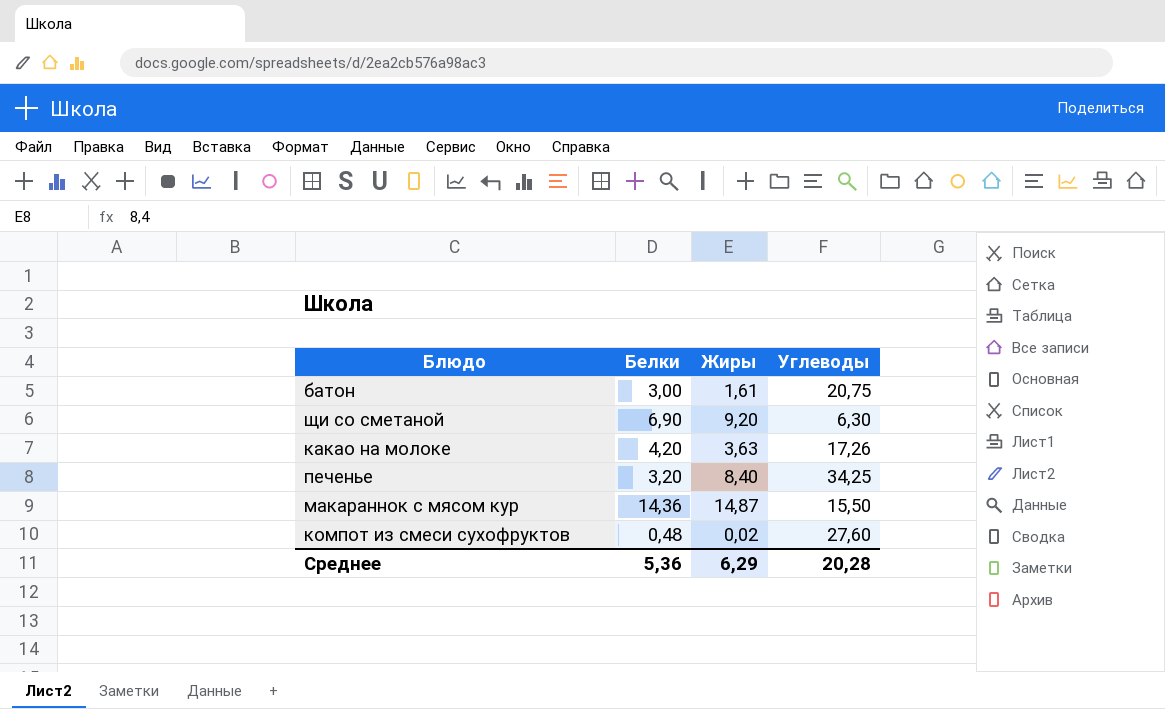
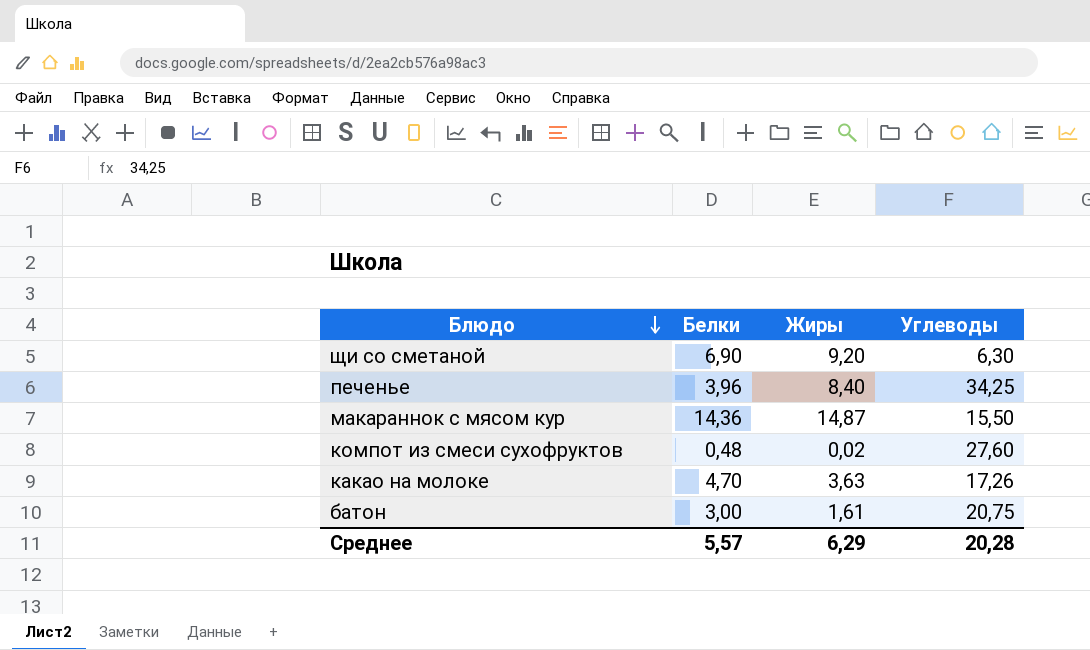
row order: none -> Блюдо descending
печенье | Белки: 3,20 -> 3,96
какао на молоке | Белки: 4,20 -> 4,70
Среднее | Белки: 5,36 -> 5,57

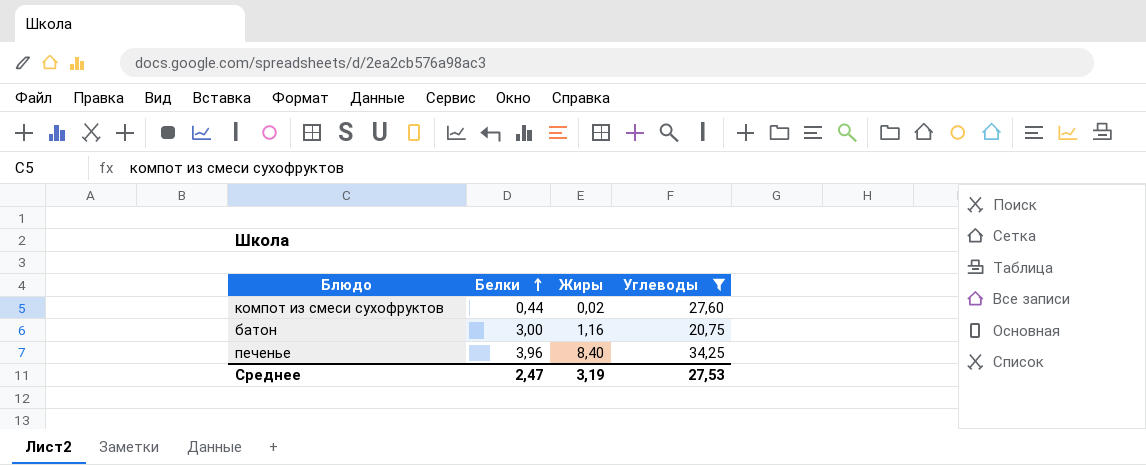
filter: none -> Углеводы >= 20,75
row order: Блюдо descending -> Белки ascending
компот из смеси сухофруктов | Белки: 0,48 -> 0,44
батон | Жиры: 1,61 -> 1,16
Среднее | Белки: 5,57 -> 2,47
Среднее | Жиры: 6,29 -> 3,19
Среднее | Углеводы: 20,28 -> 27,53

